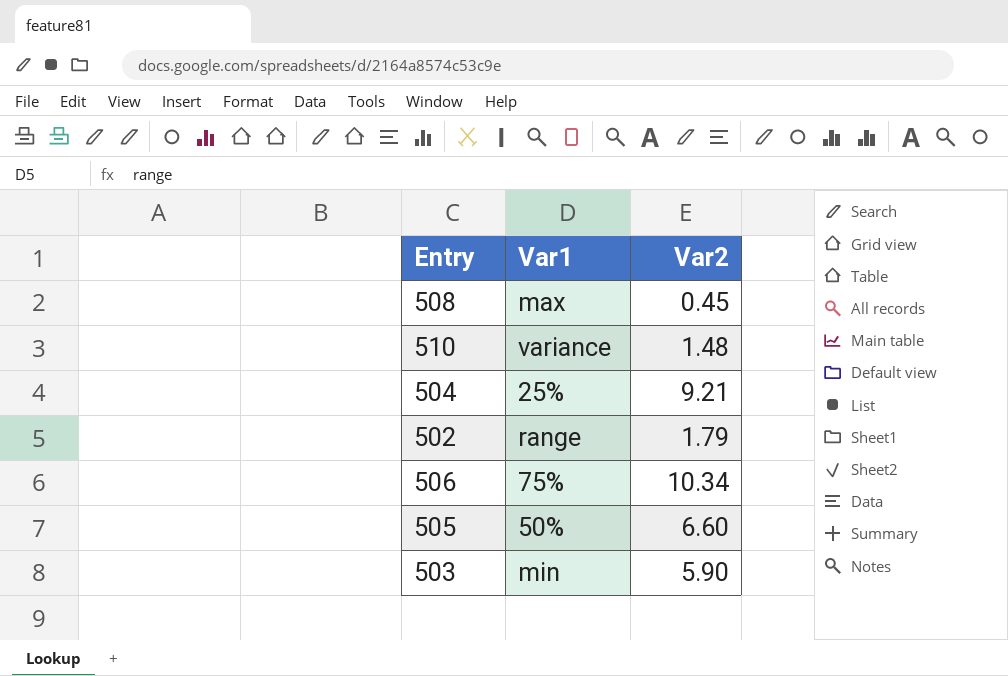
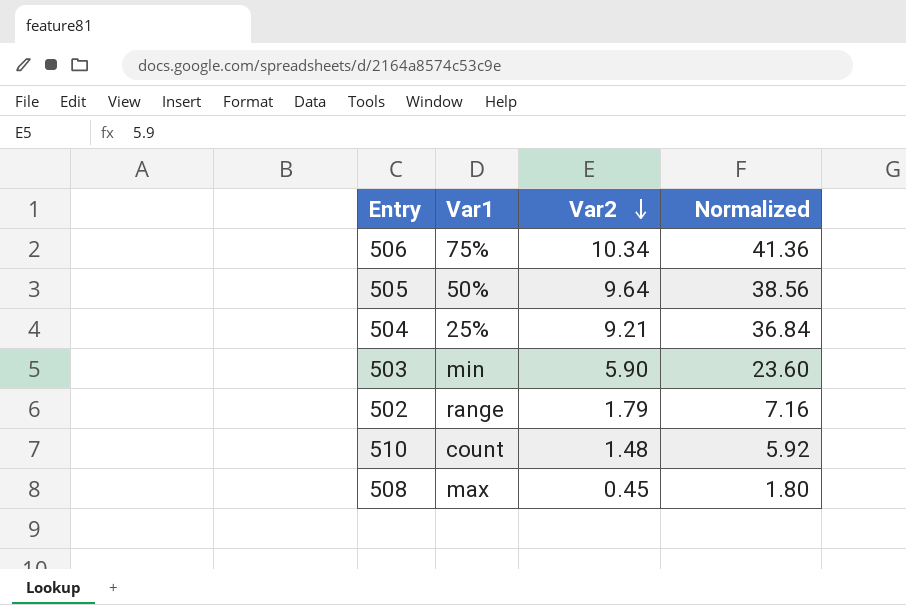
row order: none -> Var2 descending
column Normalized | formula: none -> [Var2] * 4
505 | Var2: 6.60 -> 9.64
510 | Var1: variance -> count

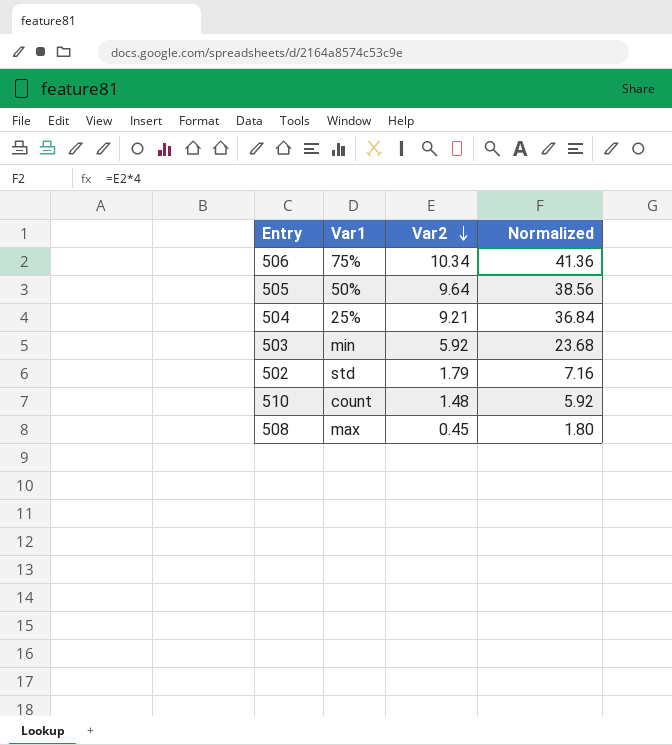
503 | Var2: 5.90 -> 5.92
503 | Normalized: 23.60 -> 23.68
502 | Var1: range -> std

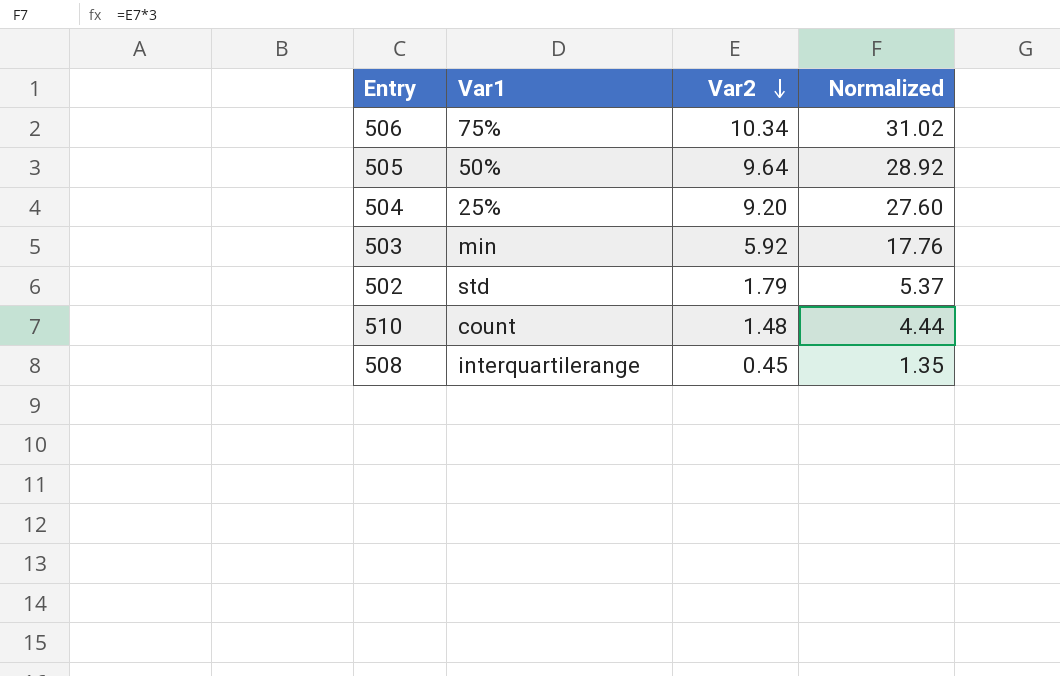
column Normalized | formula: [Var2] * 4 -> [Var2] * 3
504 | Var2: 9.21 -> 9.20
508 | Var1: max -> interquartilerange

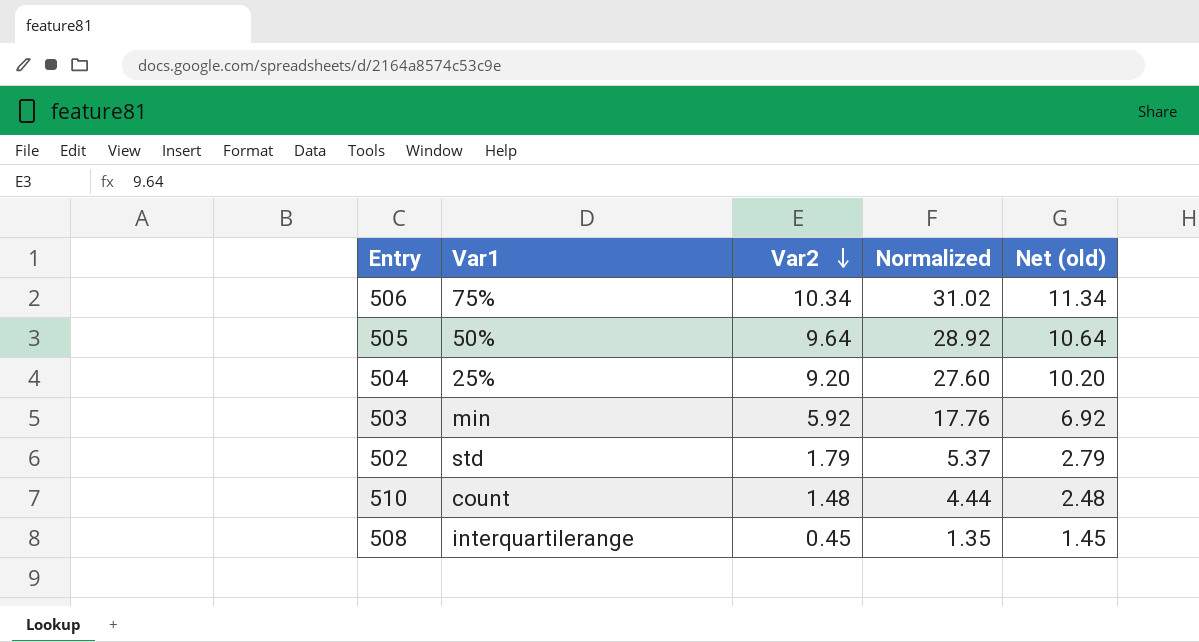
column Net (old) | formula: none -> [Var2] + 1

